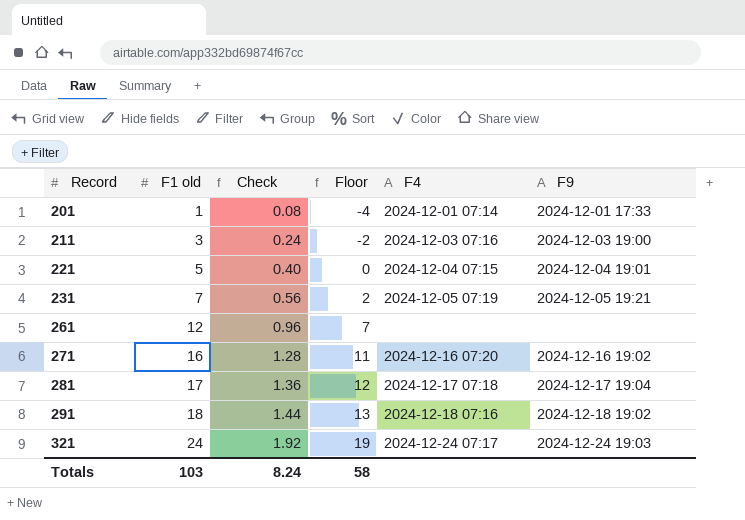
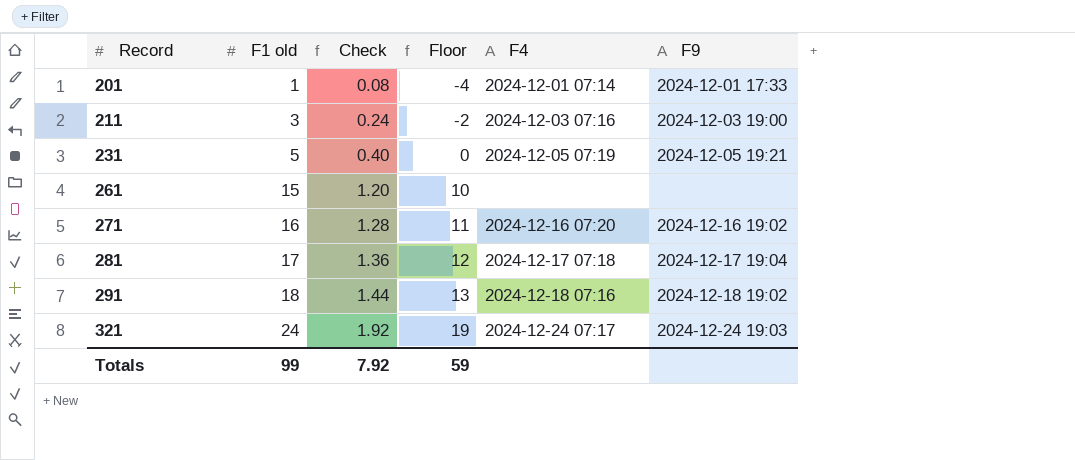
row 221: 5 | 0.40 | 0 | 2024-12-04 07:15 | 2024-12-04 19:01 -> none
231 | F1 old: 7 -> 5
231 | Check: 0.56 -> 0.40
231 | Floor: 2 -> 0
261 | F1 old: 12 -> 15
261 | Check: 0.96 -> 1.20
261 | Floor: 7 -> 10
Totals | F1 old: 103 -> 99
Totals | Check: 8.24 -> 7.92
Totals | Floor: 58 -> 59

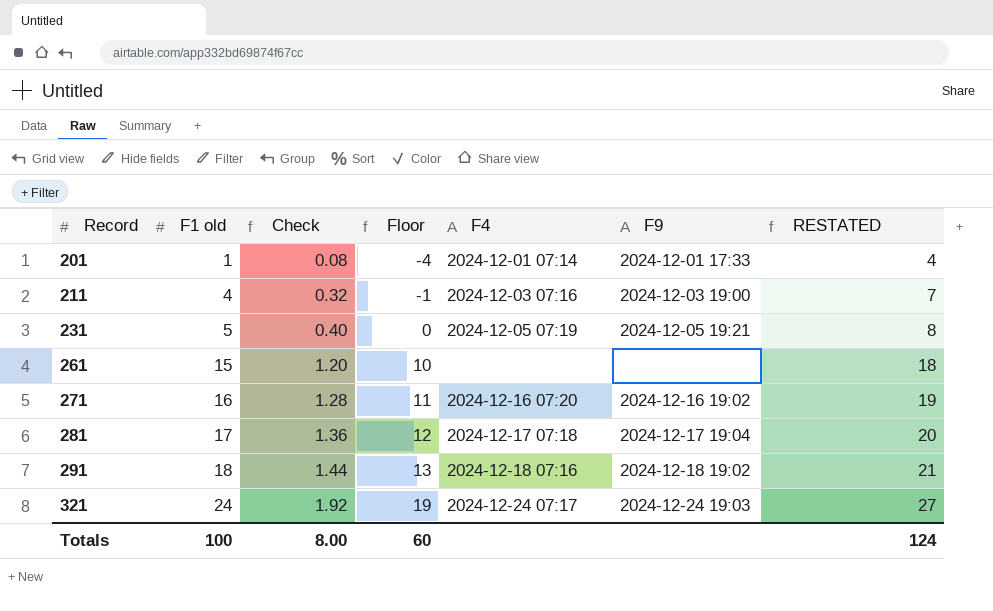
column RESTATED | formula: none -> [F1 old] + 3
211 | F1 old: 3 -> 4
211 | Check: 0.24 -> 0.32
211 | Floor: -2 -> -1
Totals | F1 old: 99 -> 100
Totals | Check: 7.92 -> 8.00
Totals | Floor: 59 -> 60

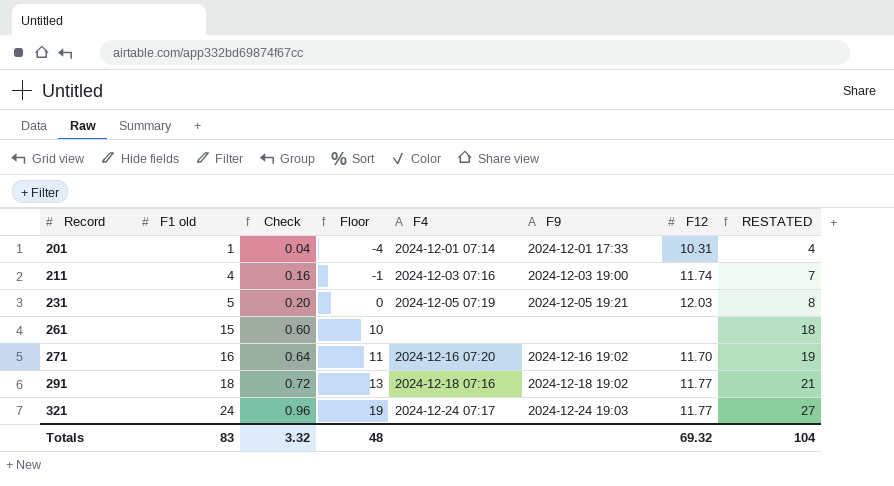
column Check | formula: [F1 old] * 0.08 -> [F1 old] * 0.04
column F12 | position: none -> 7
row 281: 17 | 1.36 | 12 | 2024-12-17 07:18 | 2024-12-17 19:04 | 20 -> none
Totals | F1 old: 100 -> 83
Totals | Check: 8.00 -> 3.32
Totals | Floor: 60 -> 48
Totals | RESTATED: 124 -> 104

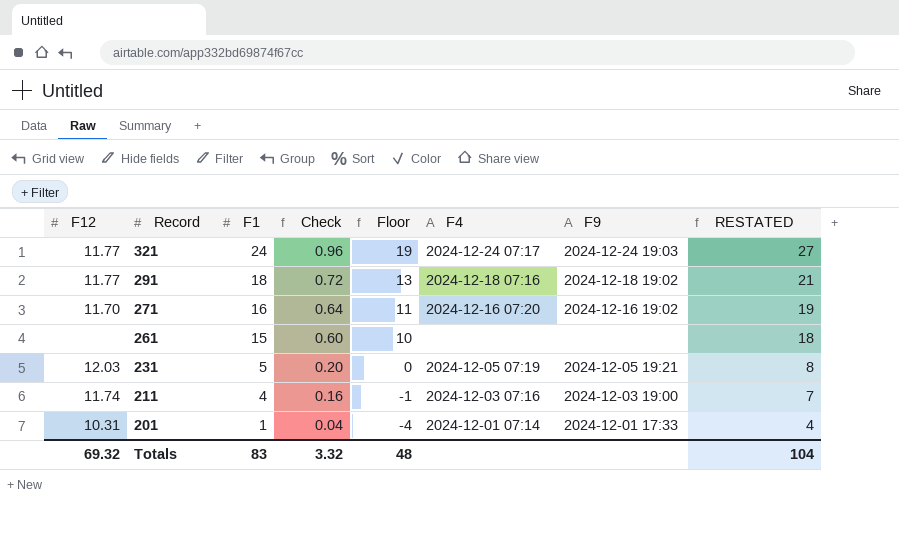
row order: Record ascending -> Record descending
column F12 | position: 7 -> 1
column name: F1 old -> F1

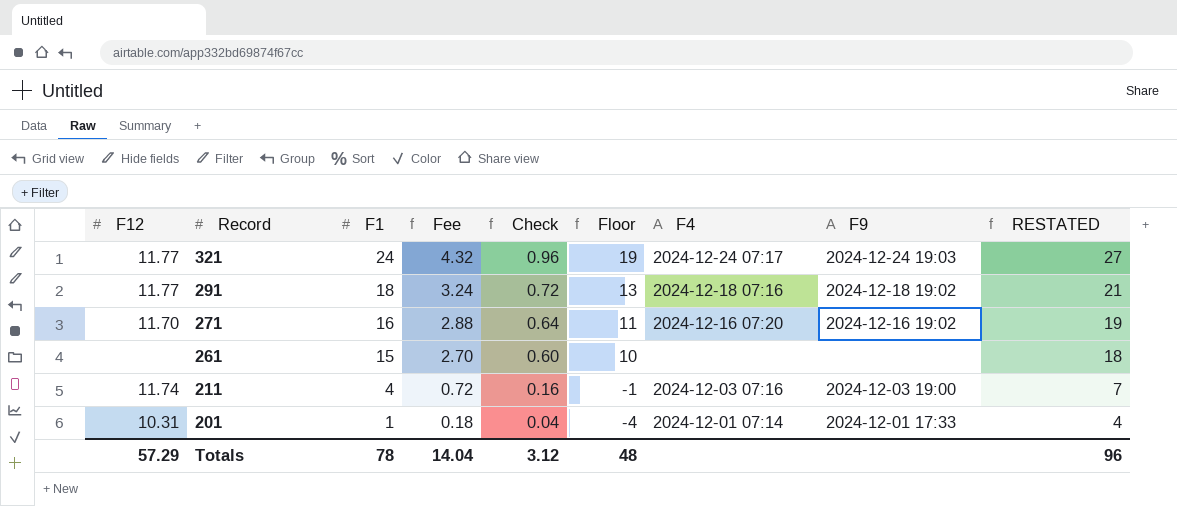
column Fee | formula: none -> [F1] * 0.18
row 231: 12.03 | 5 | 0.20 | 0 | 2024-12-05 07:19 | 2024-12-05 19:21 | 8 -> none
Totals | F12: 69.32 -> 57.29
Totals | F1: 83 -> 78
Totals | Check: 3.32 -> 3.12
Totals | RESTATED: 104 -> 96

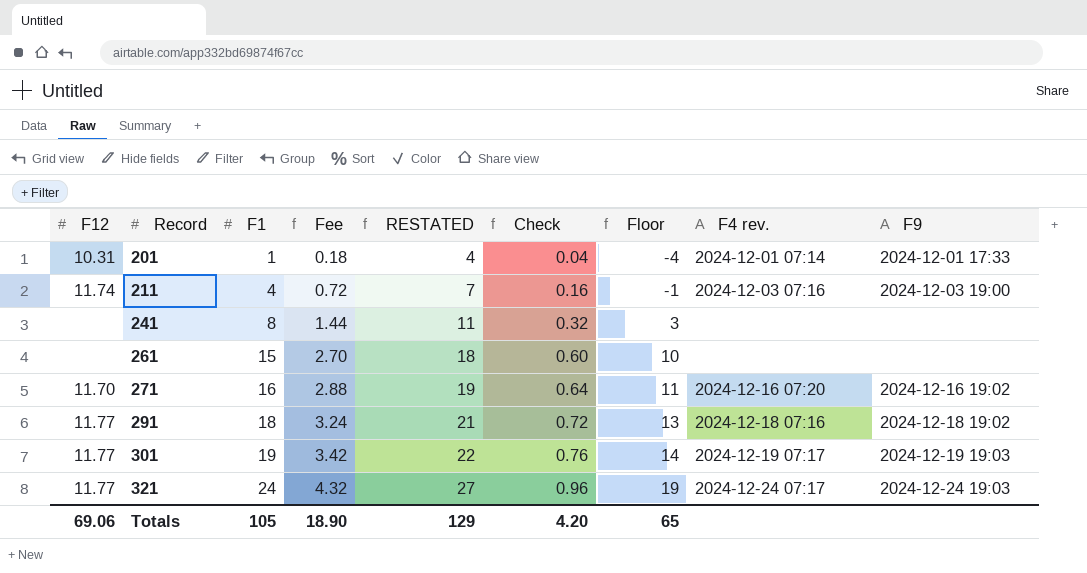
row order: Record descending -> Record ascending
column RESTATED | position: 9 -> 5
column name: F4 -> F4 rev.
row 241: none -> none | 8 | 1.44 | 11 | 0.32 | 3 | none | none
row 301: none -> 11.77 | 19 | 3.42 | 22 | 0.76 | 14 | 2024-12-19 07:17 | 2024-12-19 19:03
Totals | F12: 57.29 -> 69.06
Totals | F1: 78 -> 105
Totals | Fee: 14.04 -> 18.90
Totals | RESTATED: 96 -> 129
Totals | Check: 3.12 -> 4.20
Totals | Floor: 48 -> 65

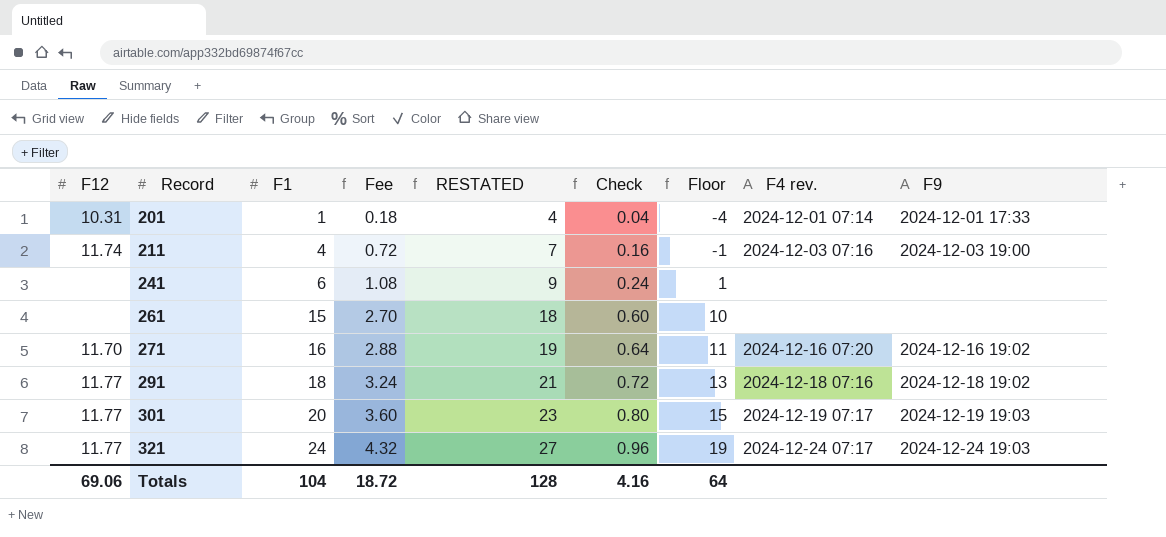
241 | F1: 8 -> 6
241 | Fee: 1.44 -> 1.08
241 | RESTATED: 11 -> 9
241 | Check: 0.32 -> 0.24
241 | Floor: 3 -> 1
301 | F1: 19 -> 20
301 | Fee: 3.42 -> 3.60
301 | RESTATED: 22 -> 23
301 | Check: 0.76 -> 0.80
301 | Floor: 14 -> 15
Totals | F1: 105 -> 104
Totals | Fee: 18.90 -> 18.72
Totals | RESTATED: 129 -> 128
Totals | Check: 4.20 -> 4.16
Totals | Floor: 65 -> 64

